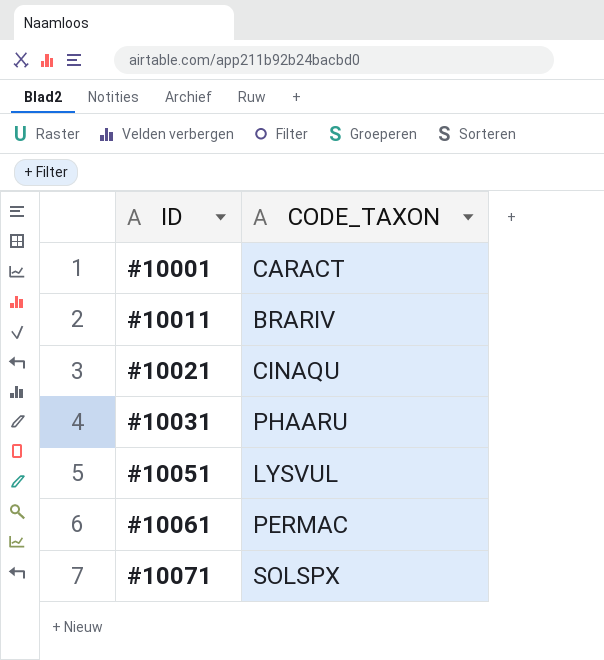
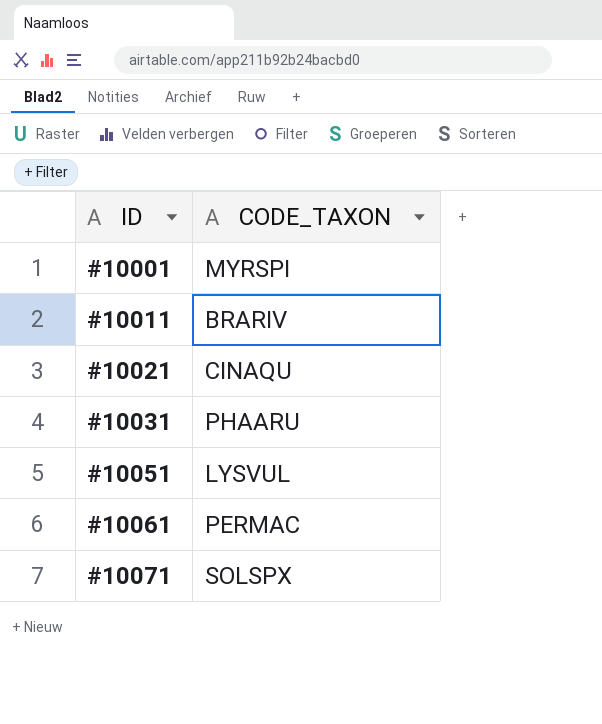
#10001 | CODE_TAXON: CARACT -> MYRSPI

